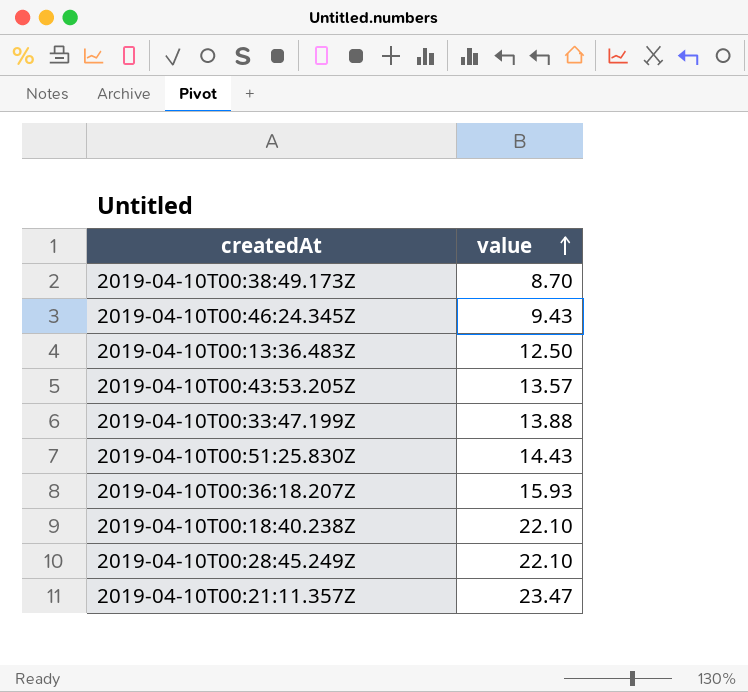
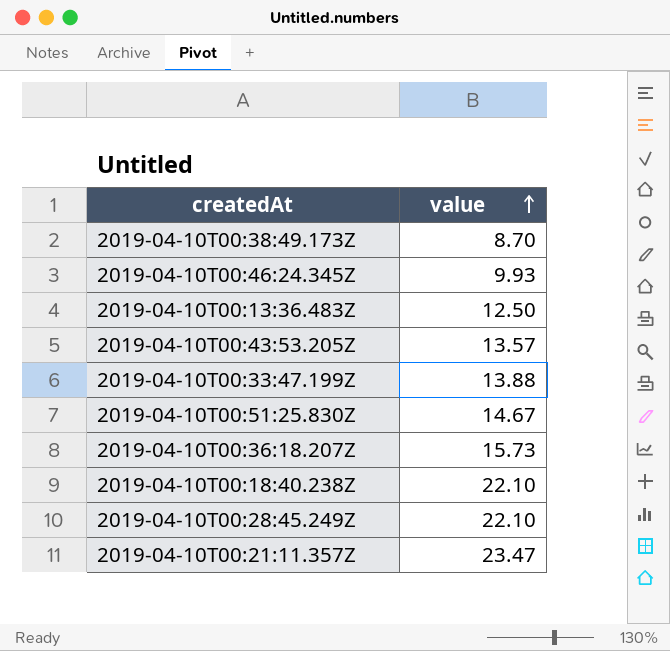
2019-04-10T00:46:24.345Z | value: 9.43 -> 9.93
2019-04-10T00:51:25.830Z | value: 14.43 -> 14.67
2019-04-10T00:36:18.207Z | value: 15.93 -> 15.73

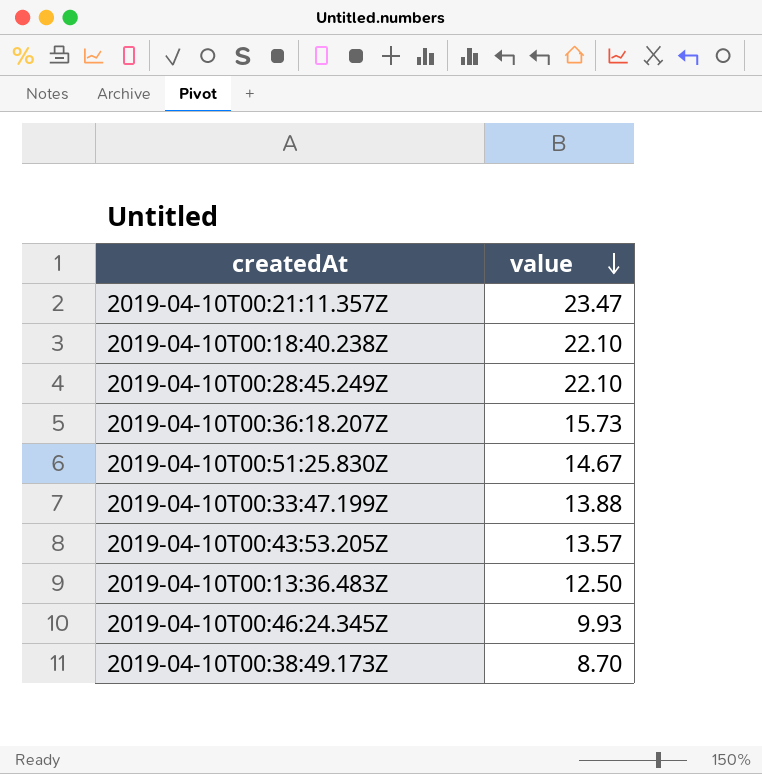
row order: value ascending -> value descending

